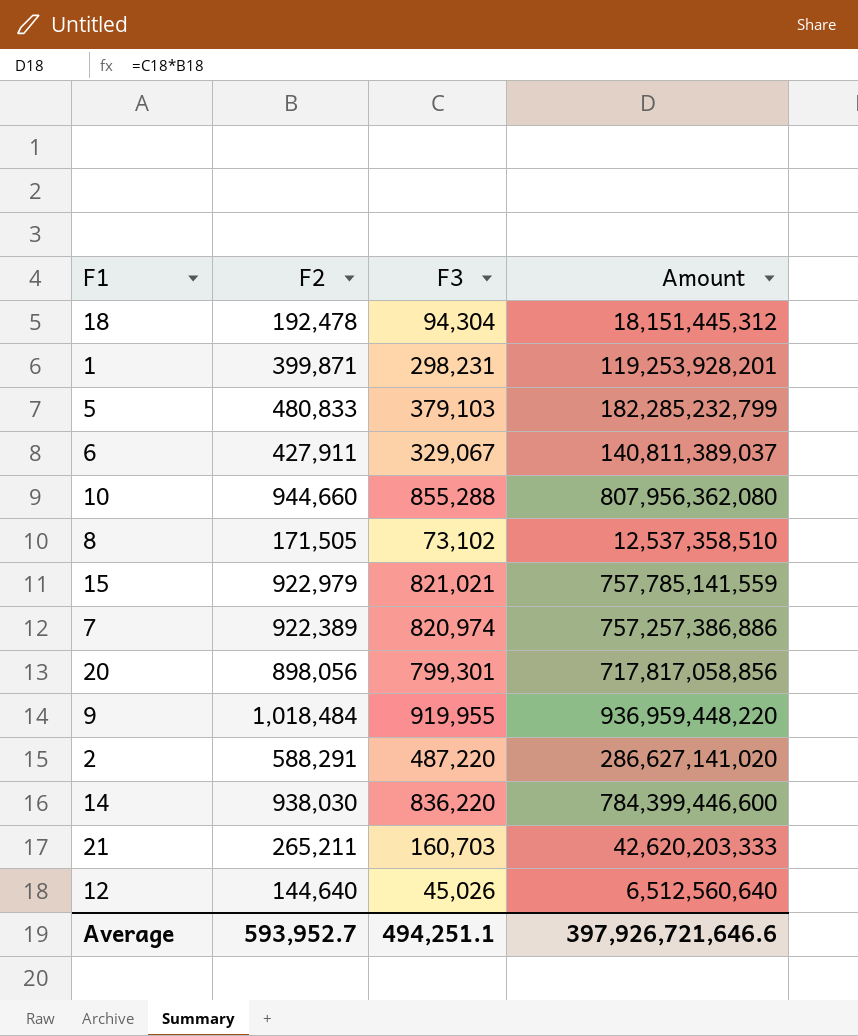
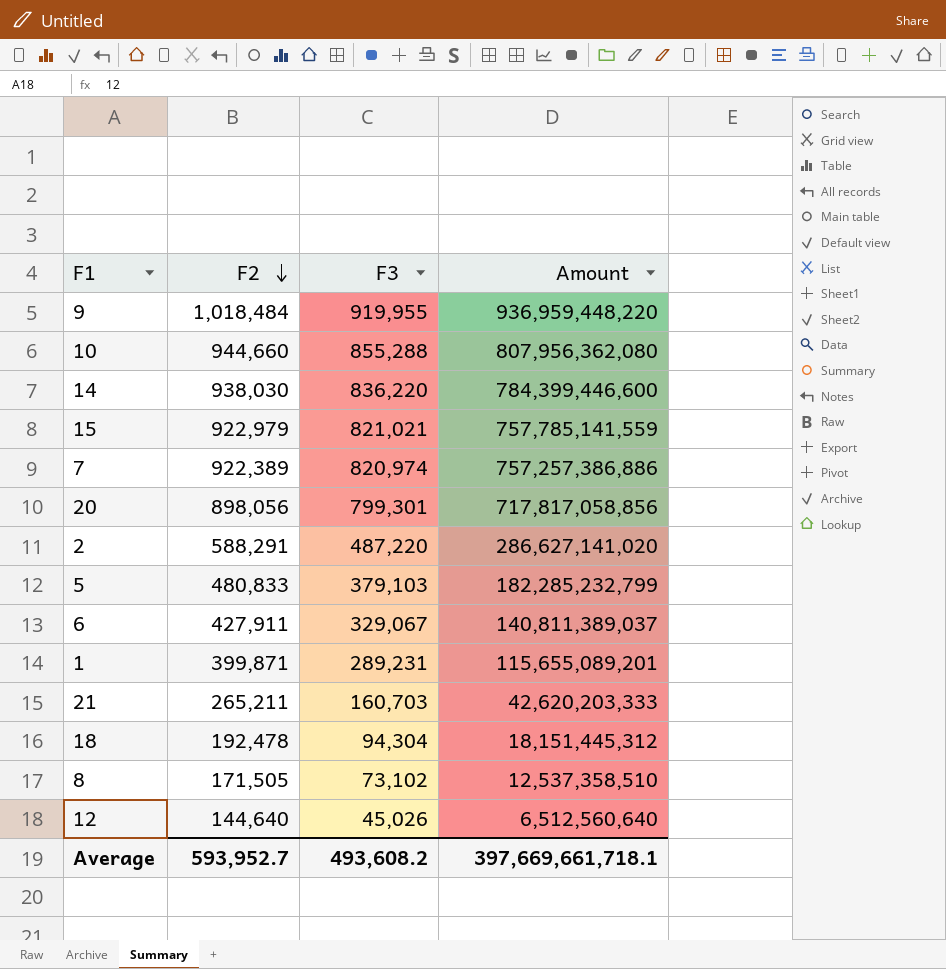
row order: none -> F2 descending
1 | F3: 298,231 -> 289,231
1 | Amount: 119,253,928,201 -> 115,655,089,201
Average | F3: 494,251.1 -> 493,608.2
Average | Amount: 397,926,721,646.6 -> 397,669,661,718.1

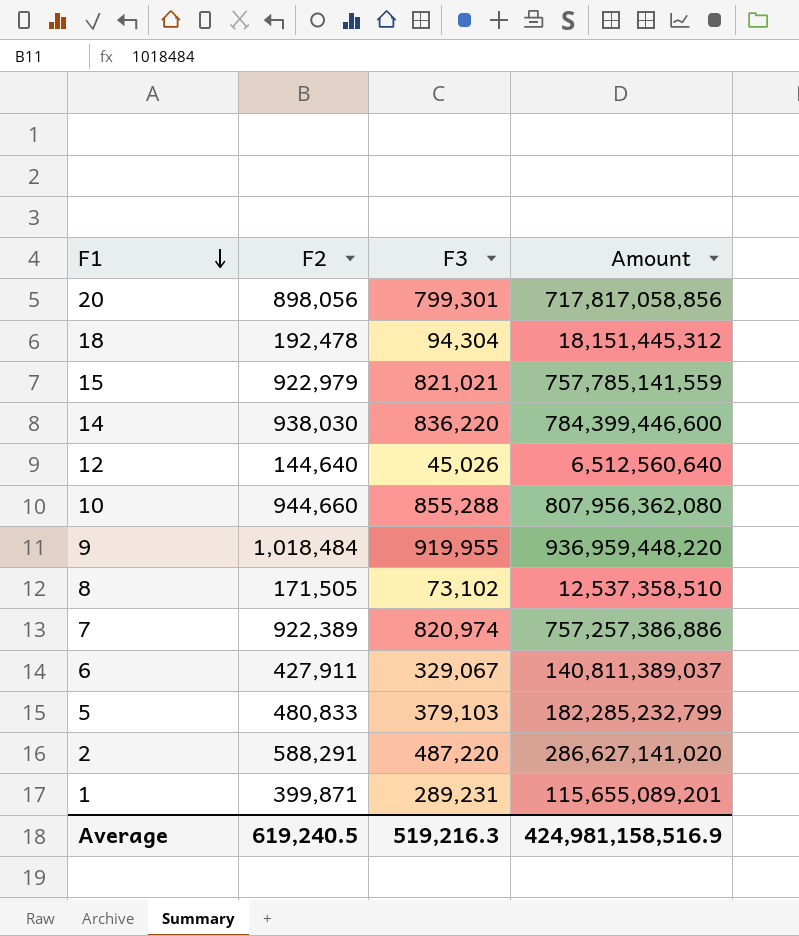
row order: F2 descending -> F1 descending
row 21: 265,211 | 160,703 | 42,620,203,333 -> none
Average | F2: 593,952.7 -> 619,240.5
Average | F3: 493,608.2 -> 519,216.3
Average | Amount: 397,669,661,718.1 -> 424,981,158,516.9

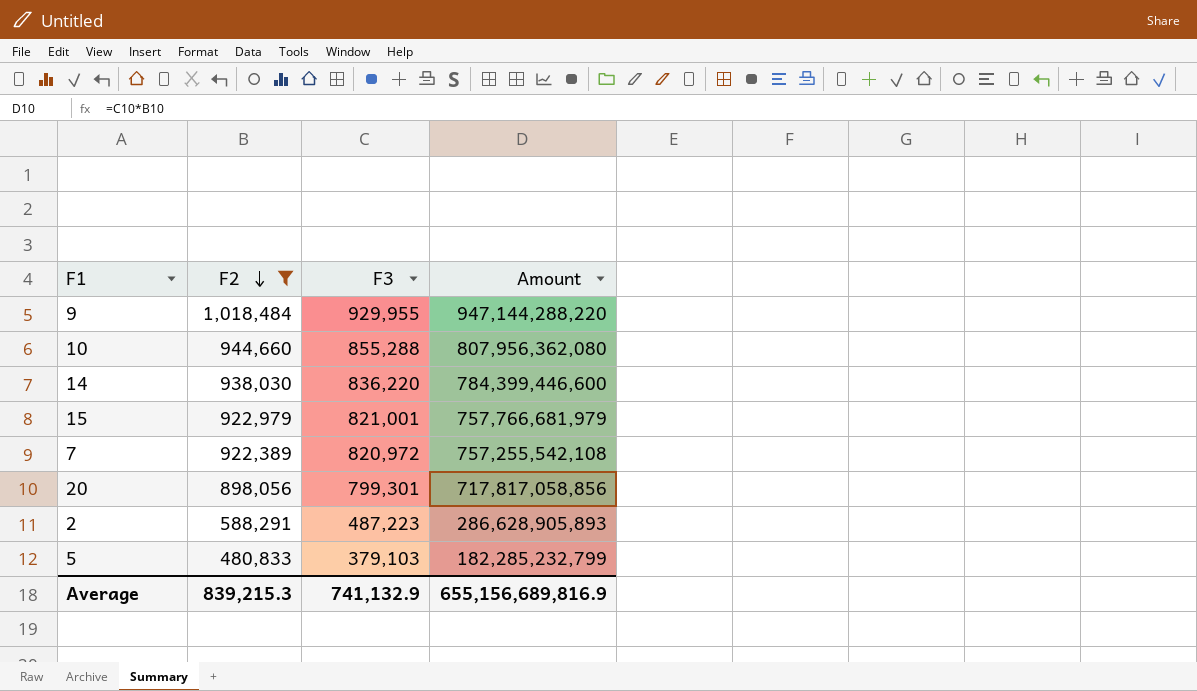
filter: none -> F2 >= 480,833
row order: F1 descending -> F2 descending
9 | F3: 919,955 -> 929,955
9 | Amount: 936,959,448,220 -> 947,144,288,220
15 | F3: 821,021 -> 821,001
15 | Amount: 757,785,141,559 -> 757,766,681,979
7 | F3: 820,974 -> 820,972
7 | Amount: 757,257,386,886 -> 757,255,542,108
2 | F3: 487,220 -> 487,223
2 | Amount: 286,627,141,020 -> 286,628,905,893
Average | F2: 619,240.5 -> 839,215.3
Average | F3: 519,216.3 -> 741,132.9
Average | Amount: 424,981,158,516.9 -> 655,156,689,816.9

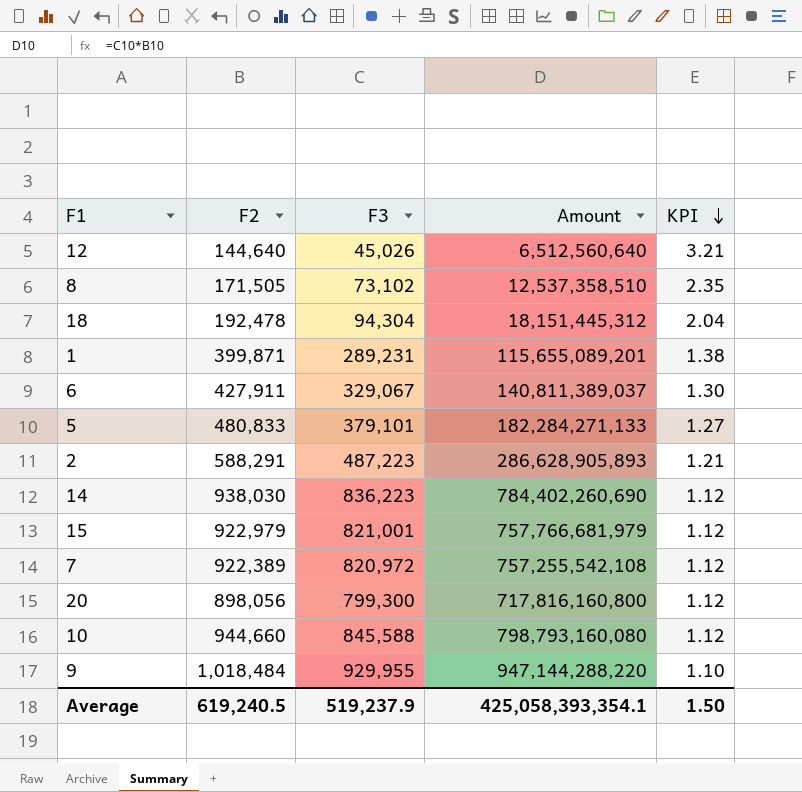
filter: F2 >= 480,833 -> none
row order: F2 descending -> KPI descending
column KPI | formula: none -> [F2] / [F3]
5 | F3: 379,103 -> 379,101
5 | Amount: 182,285,232,799 -> 182,284,271,133
14 | F3: 836,220 -> 836,223
14 | Amount: 784,399,446,600 -> 784,402,260,690
20 | F3: 799,301 -> 799,300
20 | Amount: 717,817,058,856 -> 717,816,160,800
10 | F3: 855,288 -> 845,588
10 | Amount: 807,956,362,080 -> 798,793,160,080
Average | F2: 839,215.3 -> 619,240.5
Average | F3: 741,132.9 -> 519,237.9
Average | Amount: 655,156,689,816.9 -> 425,058,393,354.1

